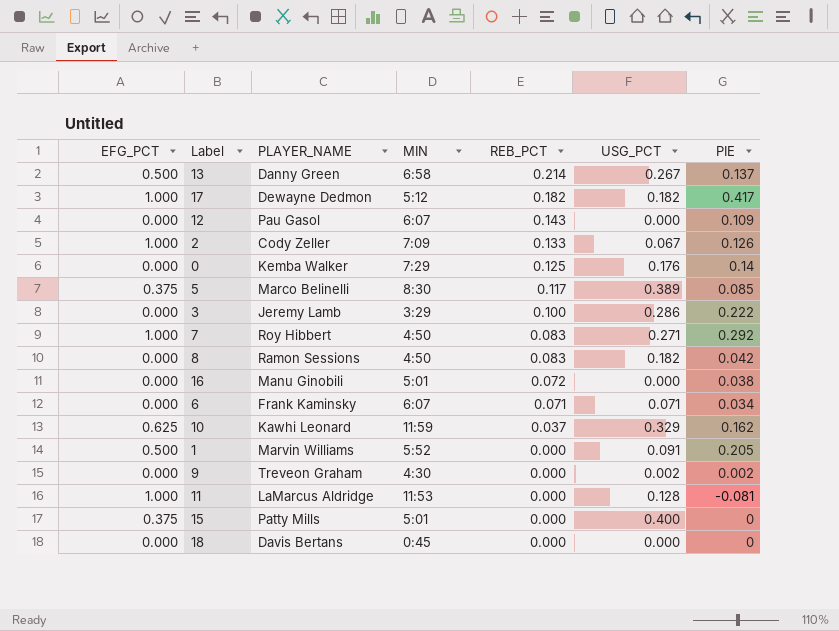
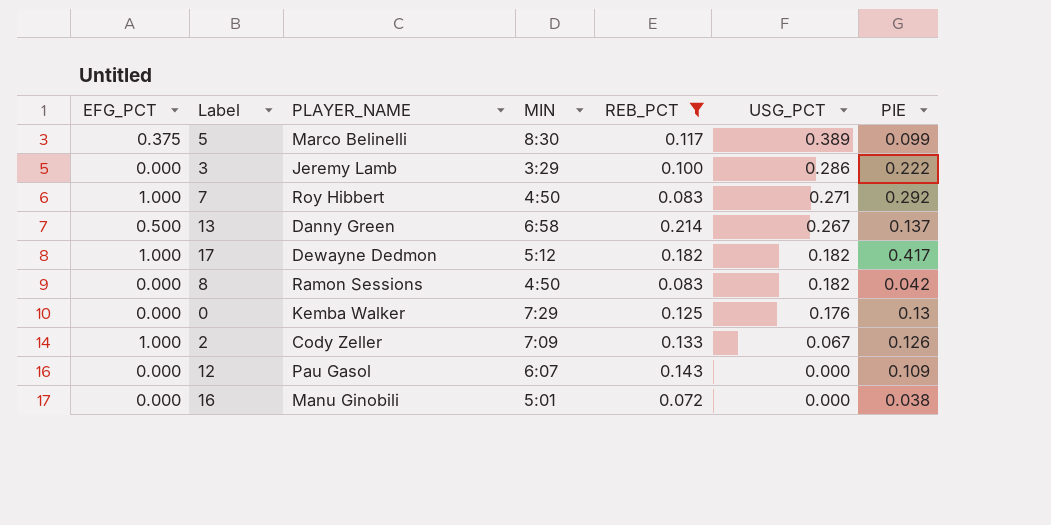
filter: none -> REB_PCT >= 0.072
row order: REB_PCT descending -> USG_PCT descending
5 | PIE: 0.085 -> 0.099
0 | PIE: 0.14 -> 0.13

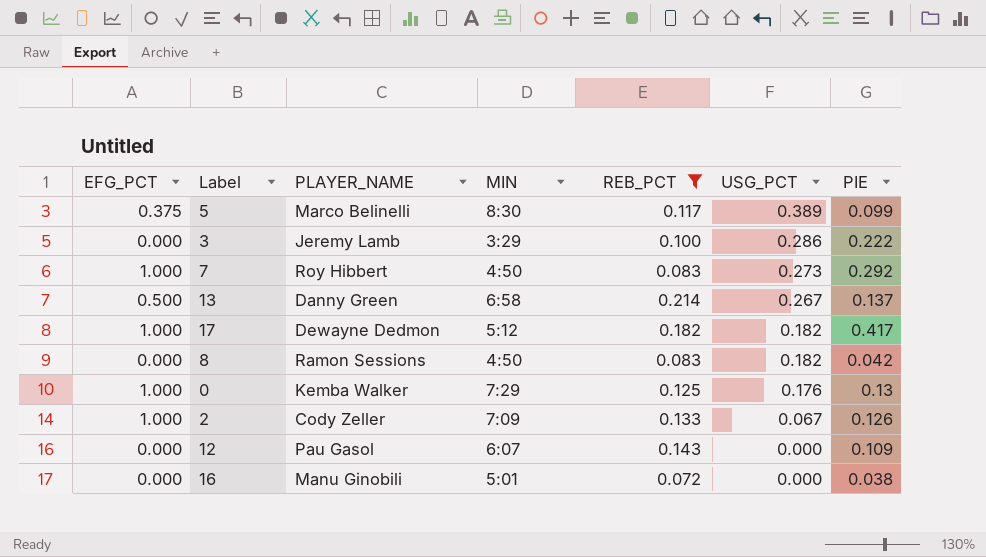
7 | USG_PCT: 0.271 -> 0.273
0 | EFG_PCT: 0.000 -> 1.000

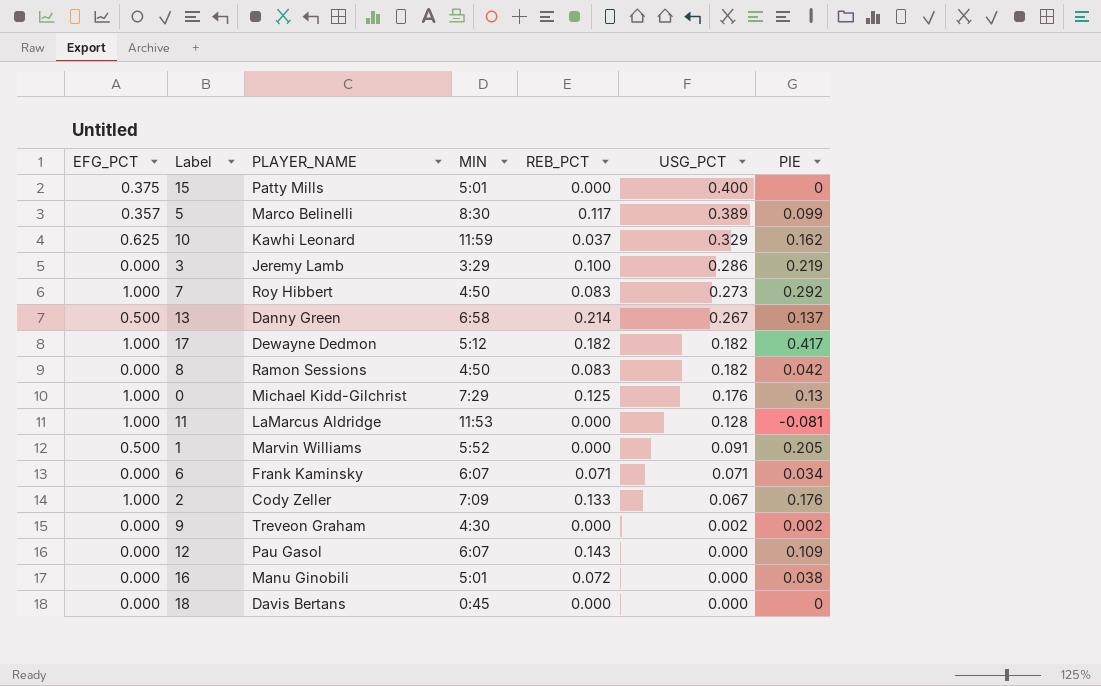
filter: REB_PCT >= 0.072 -> none
5 | EFG_PCT: 0.375 -> 0.357
3 | PIE: 0.222 -> 0.219
0 | PLAYER_NAME: Kemba Walker -> Michael Kidd-Gilchrist
2 | PIE: 0.126 -> 0.176

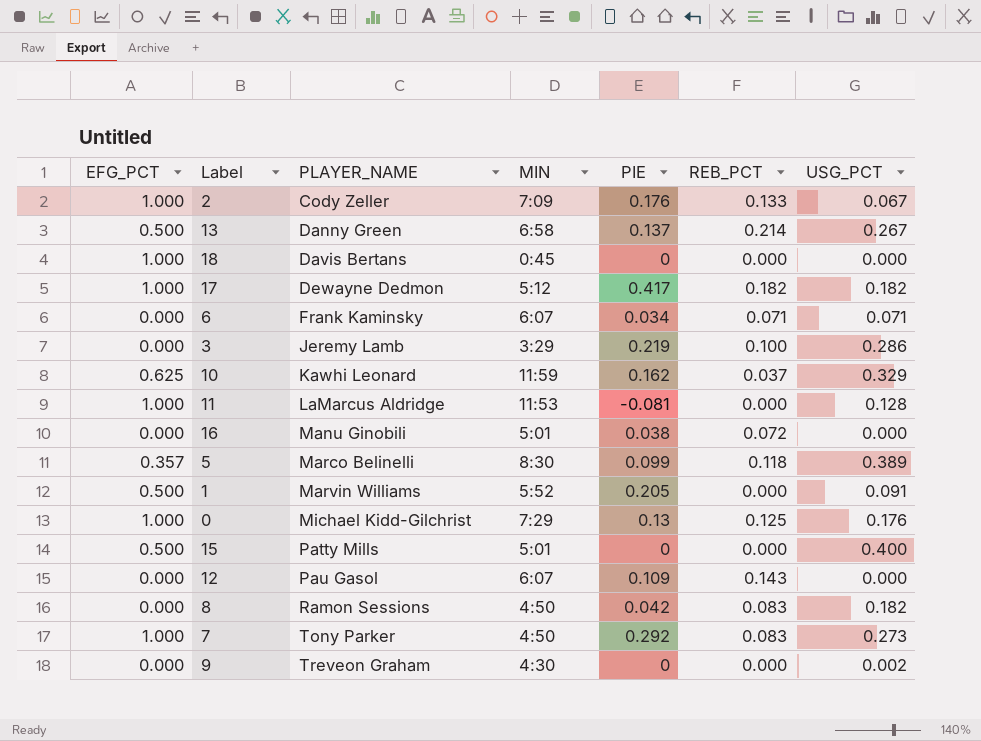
row order: USG_PCT descending -> PLAYER_NAME ascending
column PIE | position: 7 -> 5
18 | EFG_PCT: 0.000 -> 1.000
5 | REB_PCT: 0.117 -> 0.118
15 | EFG_PCT: 0.375 -> 0.500
7 | PLAYER_NAME: Roy Hibbert -> Tony Parker
9 | PIE: 0.002 -> 0

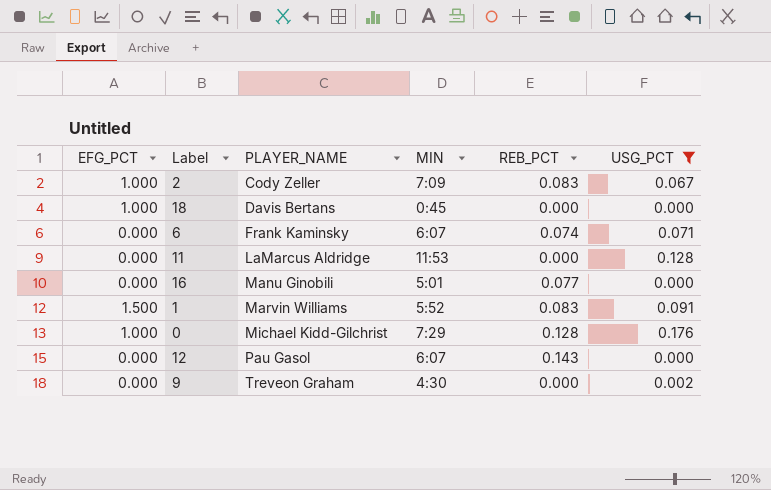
filter: none -> USG_PCT <= 0.176
column PIE | position: 5 -> none
2 | REB_PCT: 0.133 -> 0.083
6 | REB_PCT: 0.071 -> 0.074
11 | EFG_PCT: 1.000 -> 0.000
16 | REB_PCT: 0.072 -> 0.077
1 | EFG_PCT: 0.500 -> 1.500
1 | REB_PCT: 0.000 -> 0.083
0 | REB_PCT: 0.125 -> 0.128

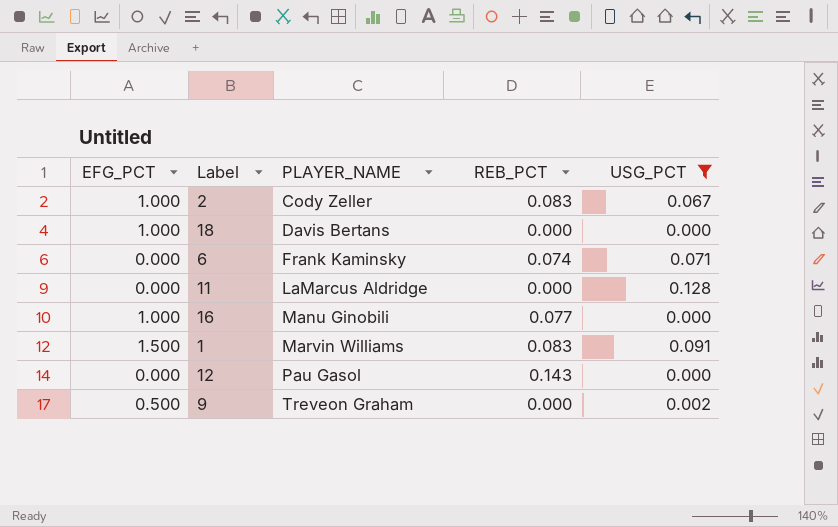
column MIN | position: 4 -> none
row 0: 1.000 | Michael Kidd-Gilchrist | 7:29 | 0.128 | 0.176 -> none
16 | EFG_PCT: 0.000 -> 1.000
9 | EFG_PCT: 0.000 -> 0.500

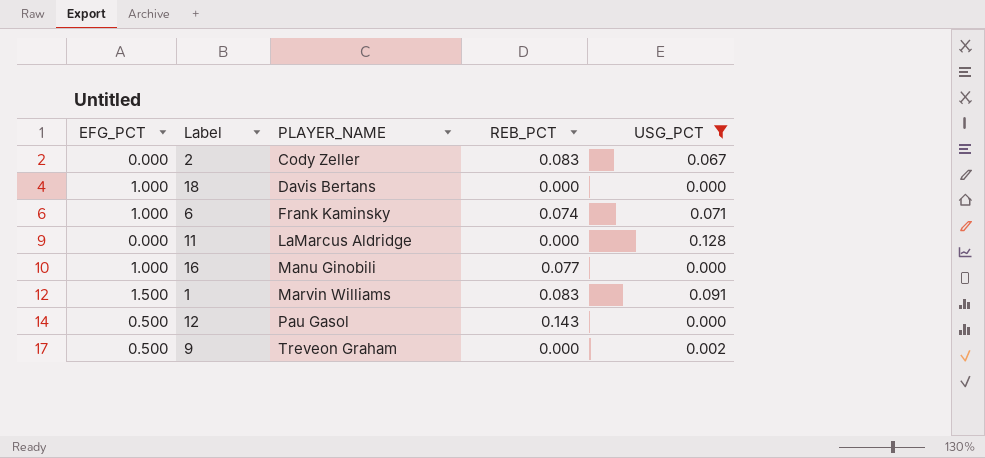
2 | EFG_PCT: 1.000 -> 0.000
6 | EFG_PCT: 0.000 -> 1.000
12 | EFG_PCT: 0.000 -> 0.500

